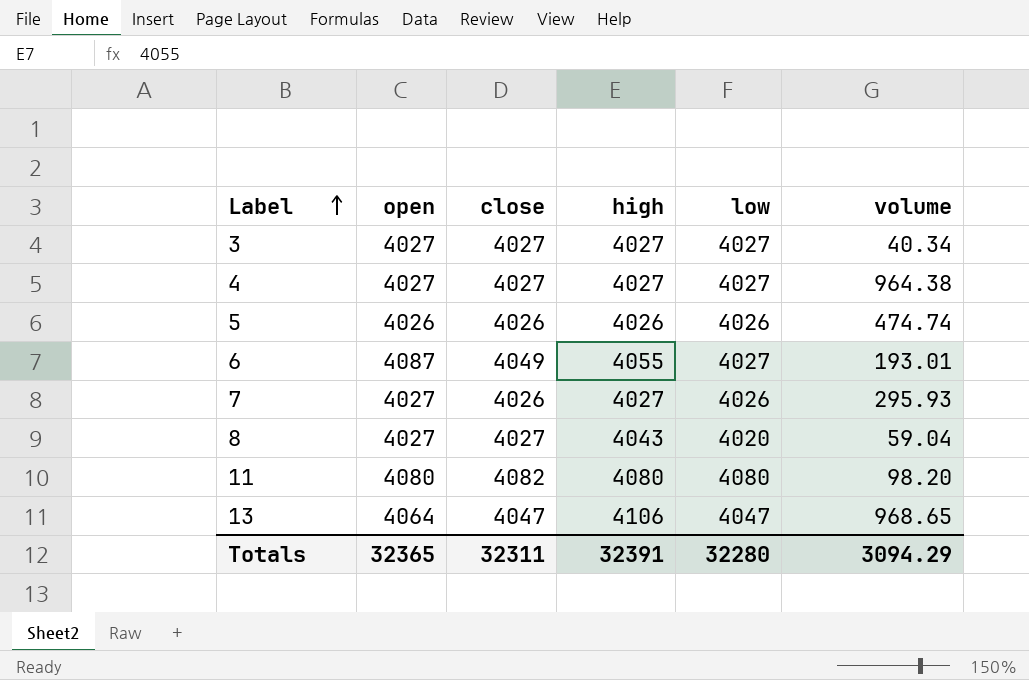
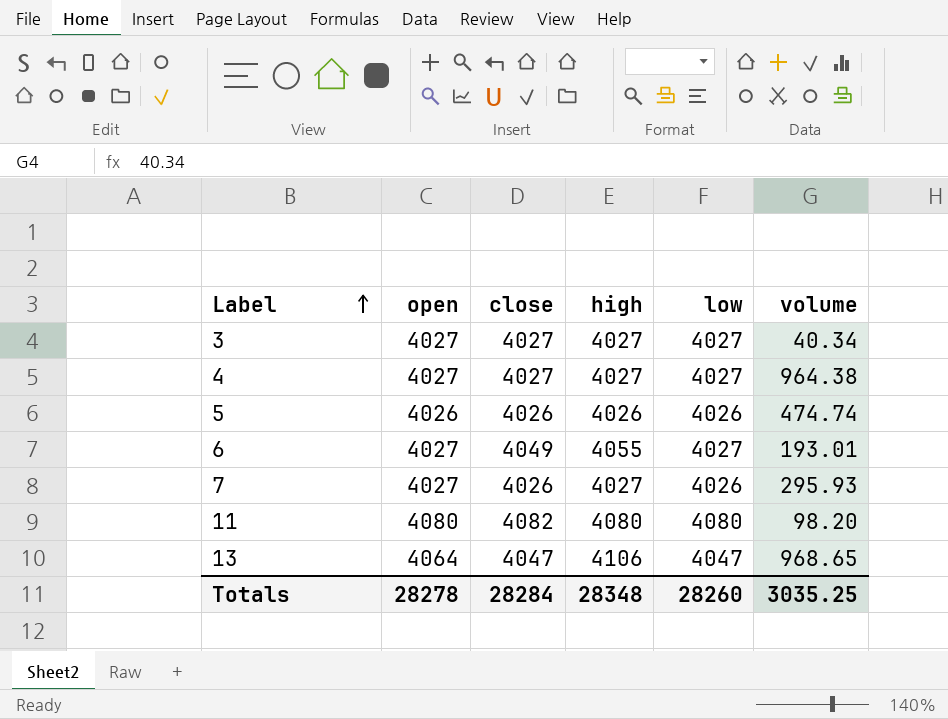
row 8: 4027 | 4027 | 4043 | 4020 | 59.04 -> none
6 | open: 4087 -> 4027
Totals | open: 32365 -> 28278
Totals | close: 32311 -> 28284
Totals | high: 32391 -> 28348
Totals | low: 32280 -> 28260
Totals | volume: 3094.29 -> 3035.25

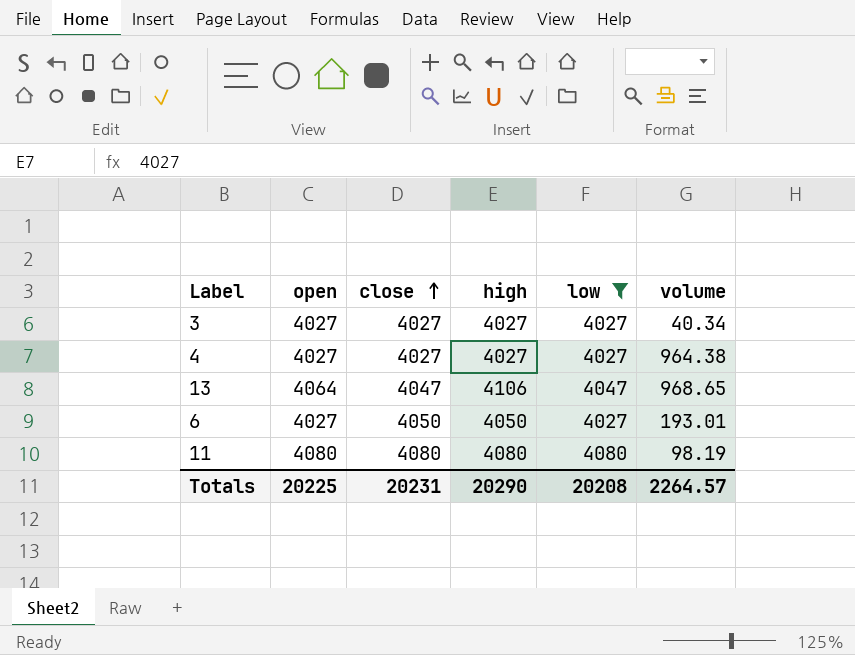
filter: none -> low != 4026
row order: Label ascending -> close ascending
6 | close: 4049 -> 4050
6 | high: 4055 -> 4050
11 | close: 4082 -> 4080
11 | volume: 98.20 -> 98.19
Totals | open: 28278 -> 20225
Totals | close: 28284 -> 20231
Totals | high: 28348 -> 20290
Totals | low: 28260 -> 20208
Totals | volume: 3035.25 -> 2264.57

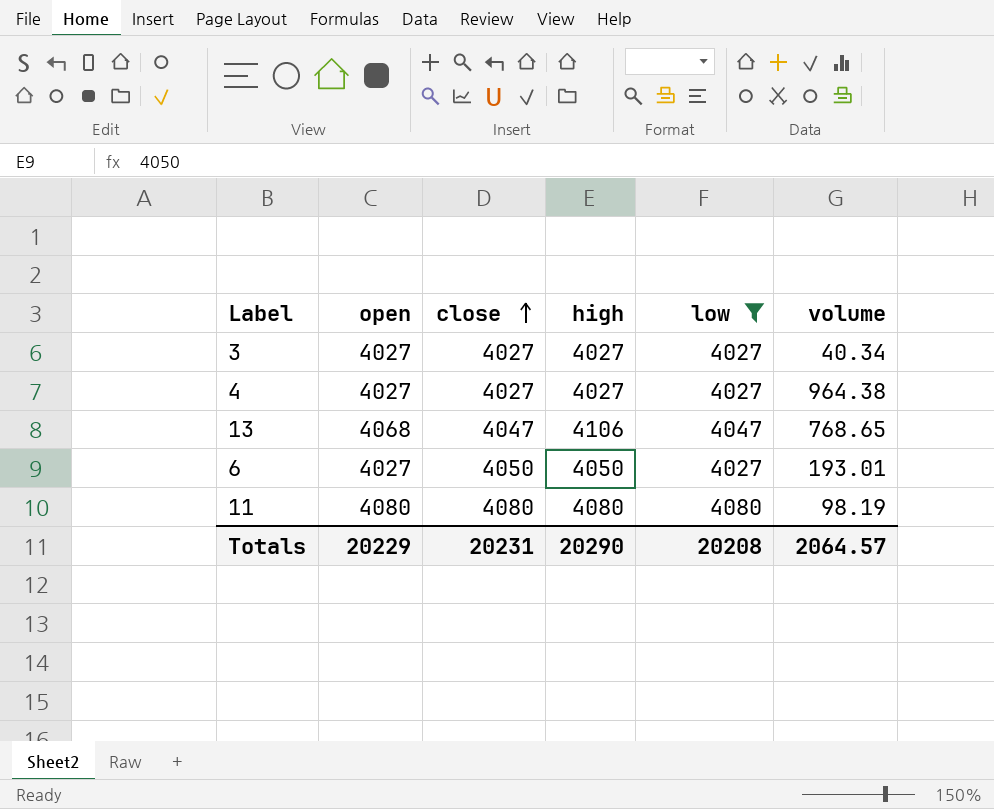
13 | open: 4064 -> 4068
13 | volume: 968.65 -> 768.65
Totals | open: 20225 -> 20229
Totals | volume: 2264.57 -> 2064.57

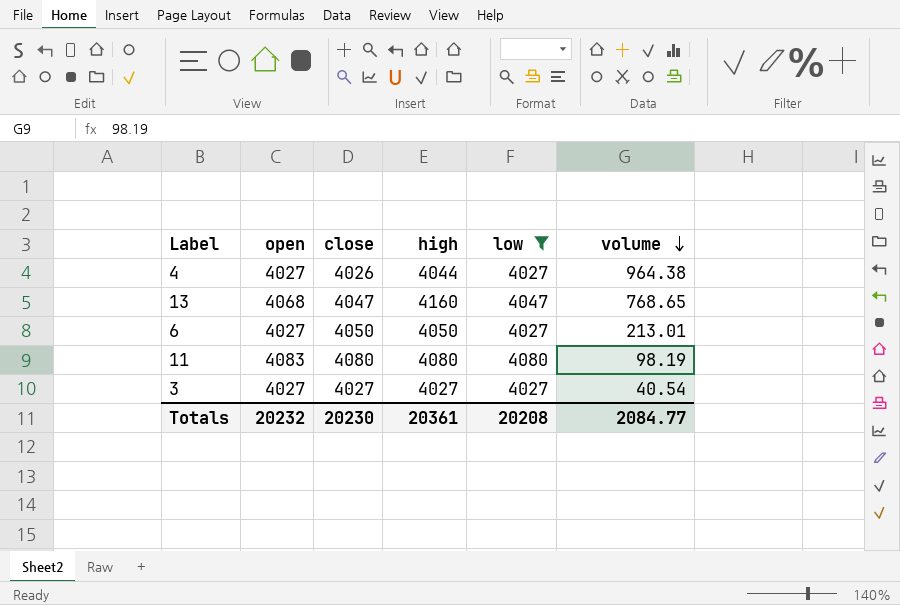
row order: close ascending -> volume descending
4 | close: 4027 -> 4026
4 | high: 4027 -> 4044
13 | high: 4106 -> 4160
6 | volume: 193.01 -> 213.01
11 | open: 4080 -> 4083
3 | volume: 40.34 -> 40.54
Totals | open: 20229 -> 20232
Totals | close: 20231 -> 20230
Totals | high: 20290 -> 20361
Totals | volume: 2064.57 -> 2084.77

